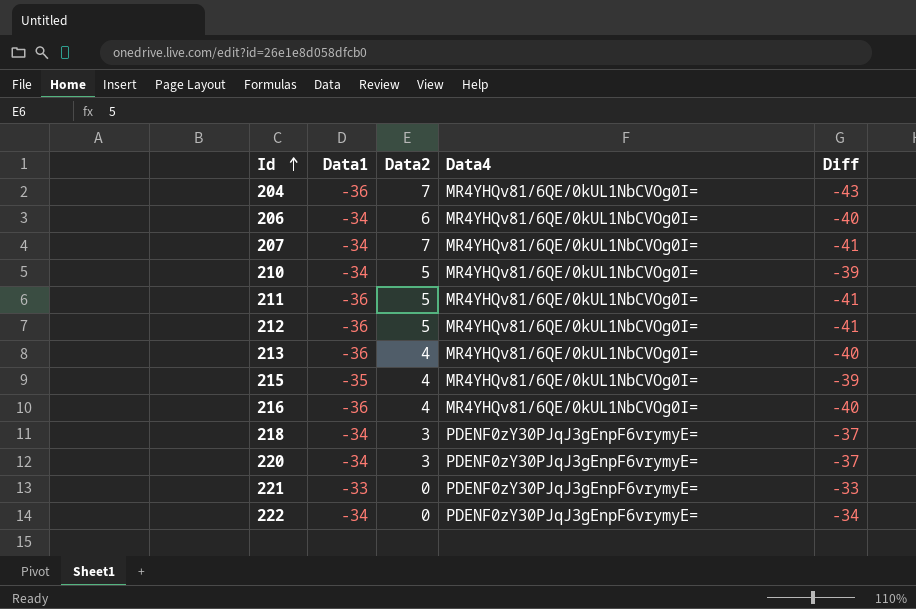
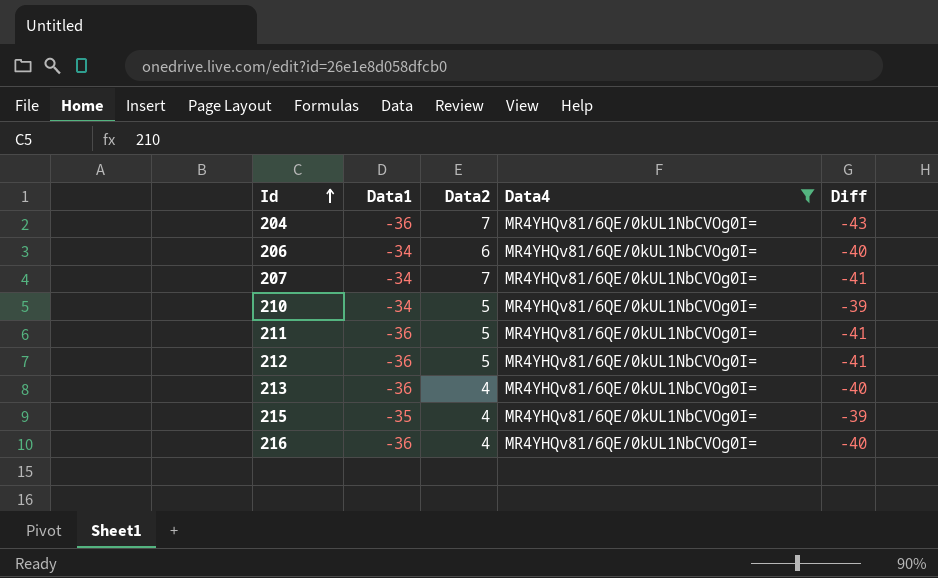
filter: none -> Data4 = MR4YHQv81/6QE/0kUL1NbCVOg0I=

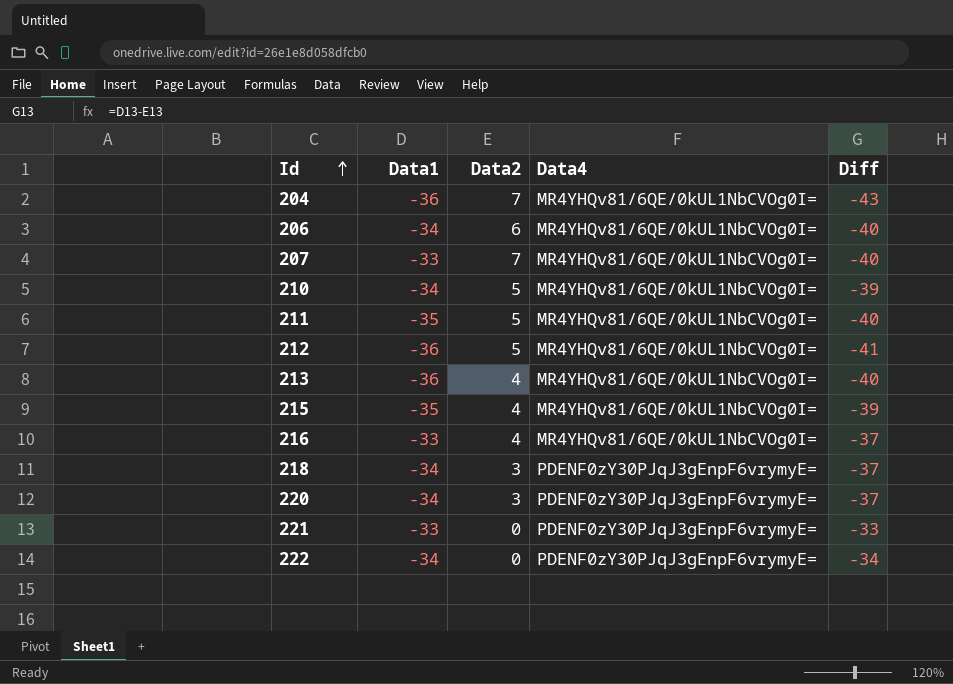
filter: Data4 = MR4YHQv81/6QE/0kUL1NbCVOg0I= -> none
207 | Data1: -34 -> -33
207 | Diff: -41 -> -40
211 | Data1: -36 -> -35
211 | Diff: -41 -> -40
216 | Data1: -36 -> -33
216 | Diff: -40 -> -37

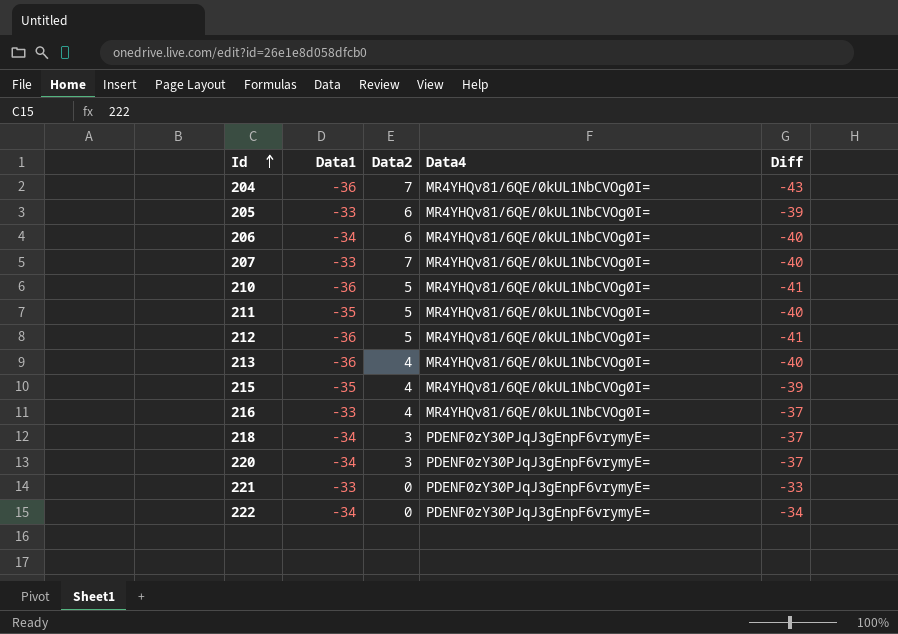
row 205: none -> -33 | 6 | MR4YHQv81/6QE/0kUL1NbCVOg0I= | -39
210 | Data1: -34 -> -36
210 | Diff: -39 -> -41

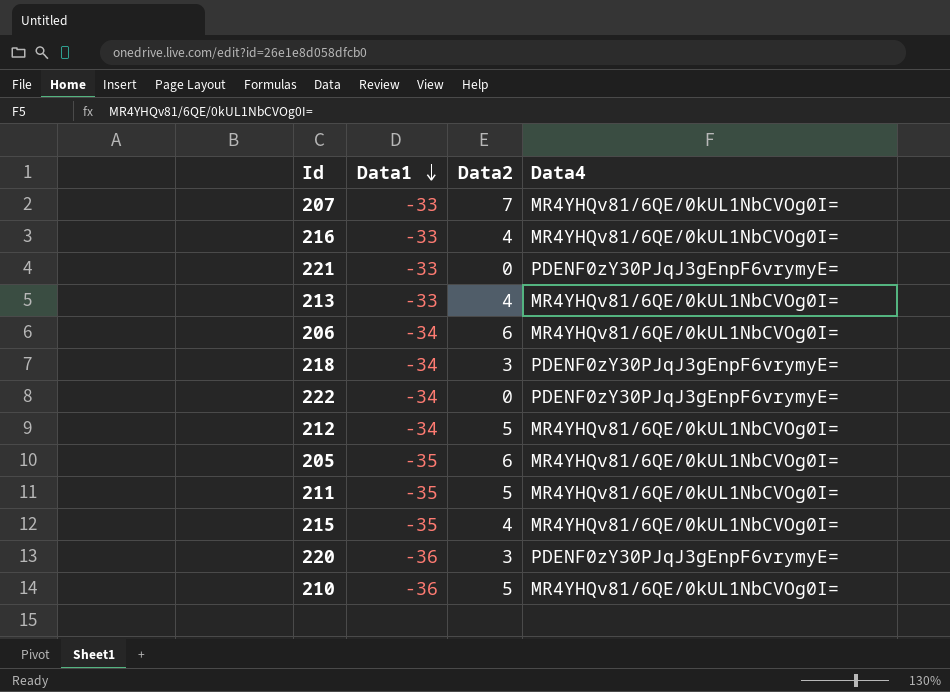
row order: Id ascending -> Data1 descending
column Diff | formula: [Data1] - [Data2] -> none
row 204: -36 | 7 | MR4YHQv81/6QE/0kUL1NbCVOg0I= | -43 -> none
213 | Data1: -36 -> -33
212 | Data1: -36 -> -34
205 | Data1: -33 -> -35
220 | Data1: -34 -> -36

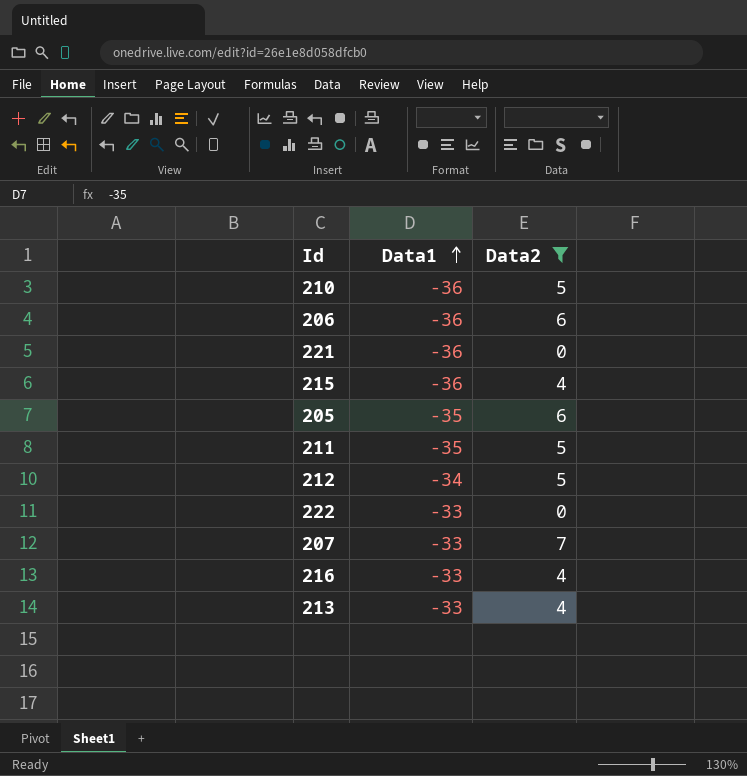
filter: none -> Data2 != 3
row order: Data1 descending -> Data1 ascending
column Data4 | position: 4 -> none
206 | Data1: -34 -> -36
221 | Data1: -33 -> -36
215 | Data1: -35 -> -36
222 | Data1: -34 -> -33

